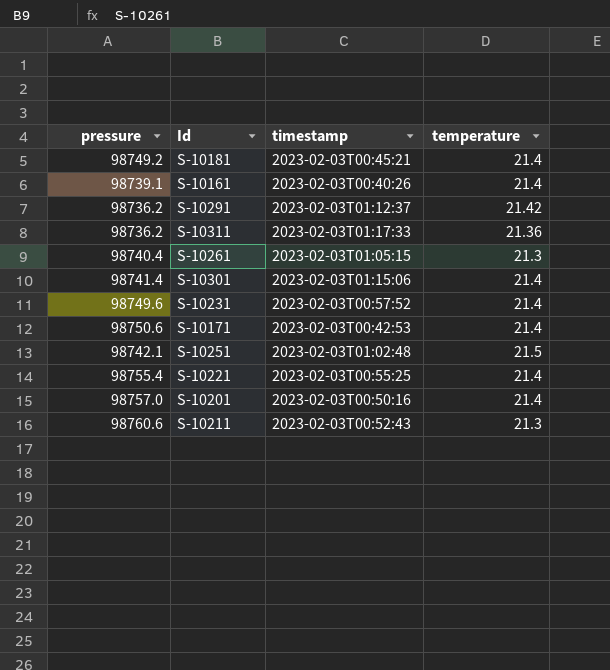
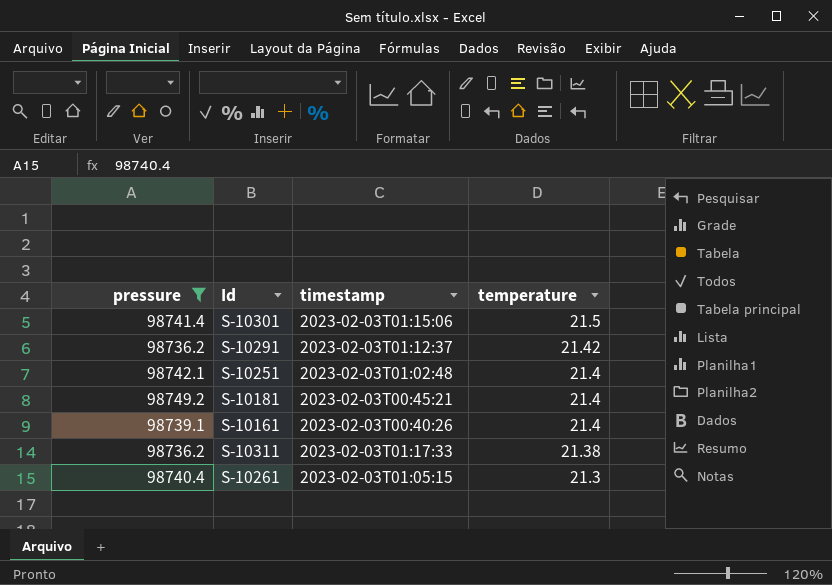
filter: none -> pressure <= 98749.2
row order: none -> temperature descending
S-10301 | temperature: 21.4 -> 21.5
S-10251 | temperature: 21.5 -> 21.4
S-10311 | temperature: 21.36 -> 21.38

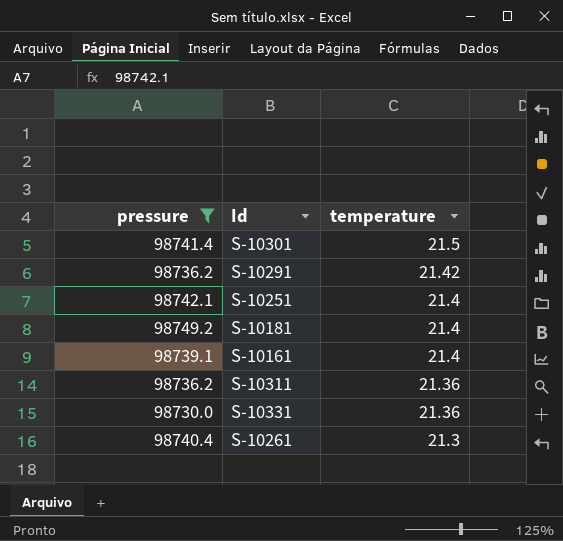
column timestamp | position: 3 -> none
S-10311 | temperature: 21.38 -> 21.36
row S-10331: none -> 98730.0 | 21.36

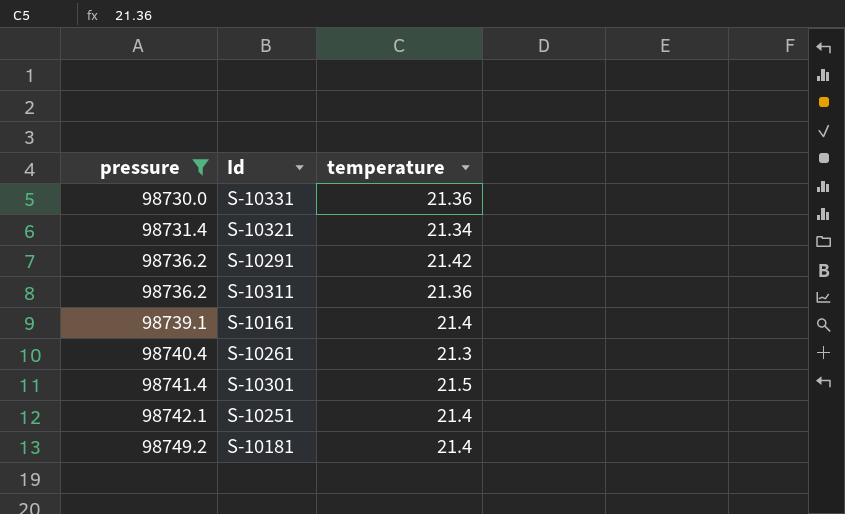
row order: temperature descending -> pressure ascending
row S-10321: none -> 98731.4 | 21.34

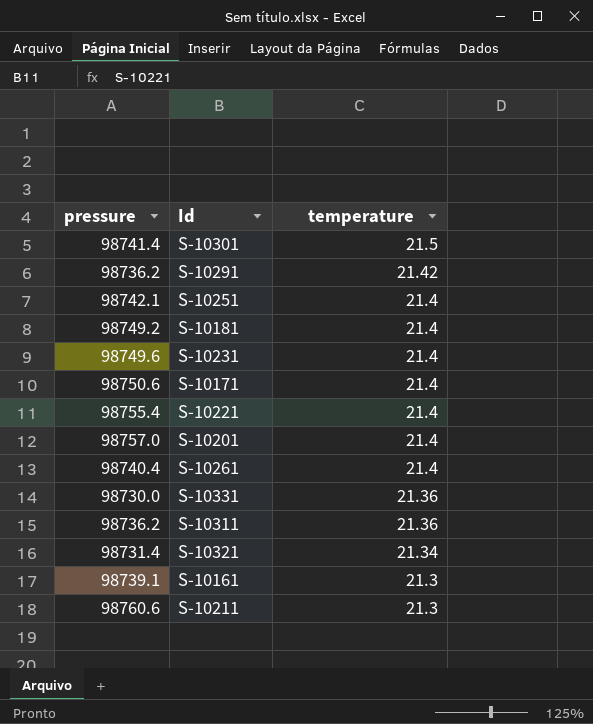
filter: pressure <= 98749.2 -> none
row order: pressure ascending -> temperature descending
S-10261 | temperature: 21.3 -> 21.4
S-10161 | temperature: 21.4 -> 21.3

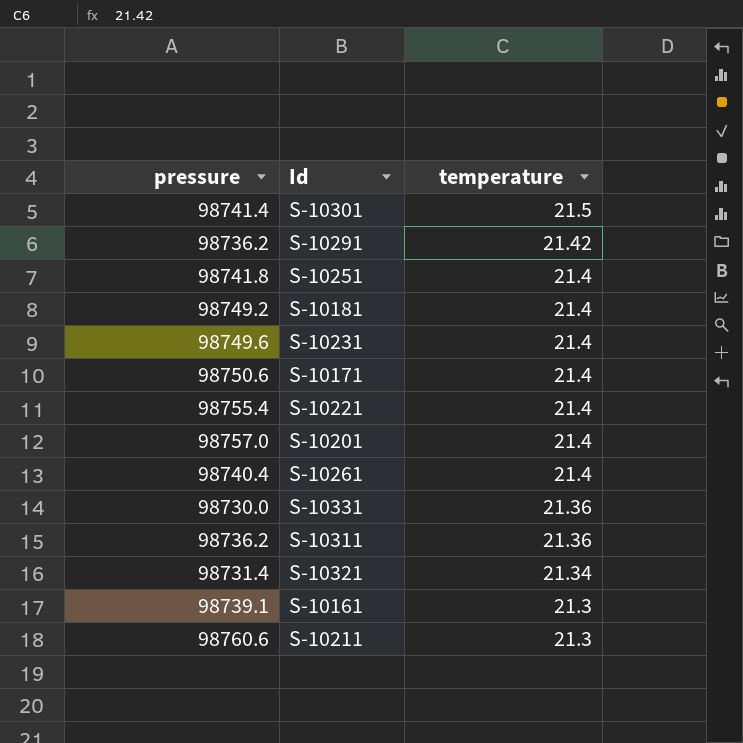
S-10251 | pressure: 98742.1 -> 98741.8

